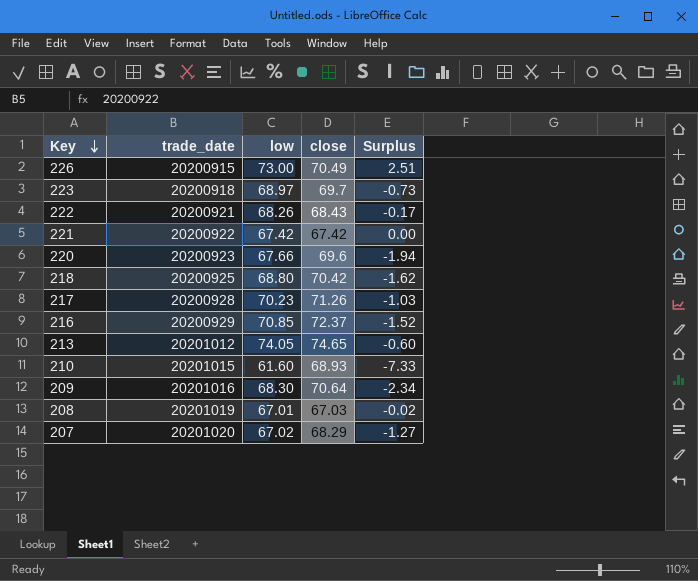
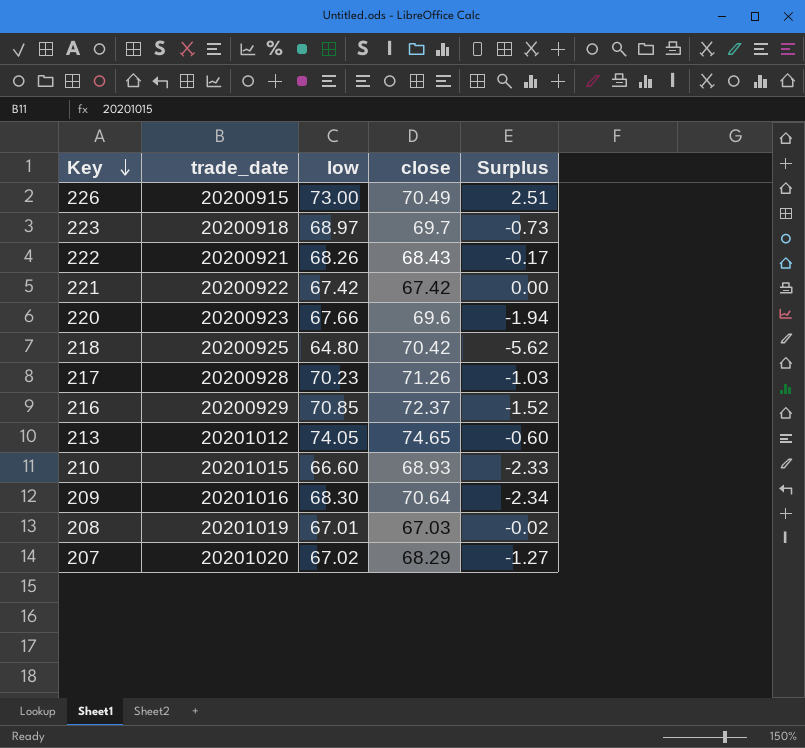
218 | low: 68.80 -> 64.80
218 | Surplus: -1.62 -> -5.62
210 | low: 61.60 -> 66.60
210 | Surplus: -7.33 -> -2.33

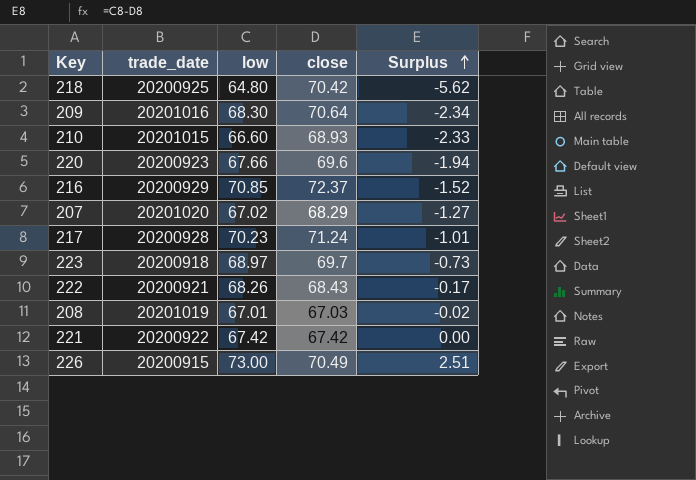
row order: Key descending -> Surplus ascending
row 213: 20201012 | 74.05 | 74.65 | -0.60 -> none
217 | close: 71.26 -> 71.24
217 | Surplus: -1.03 -> -1.01

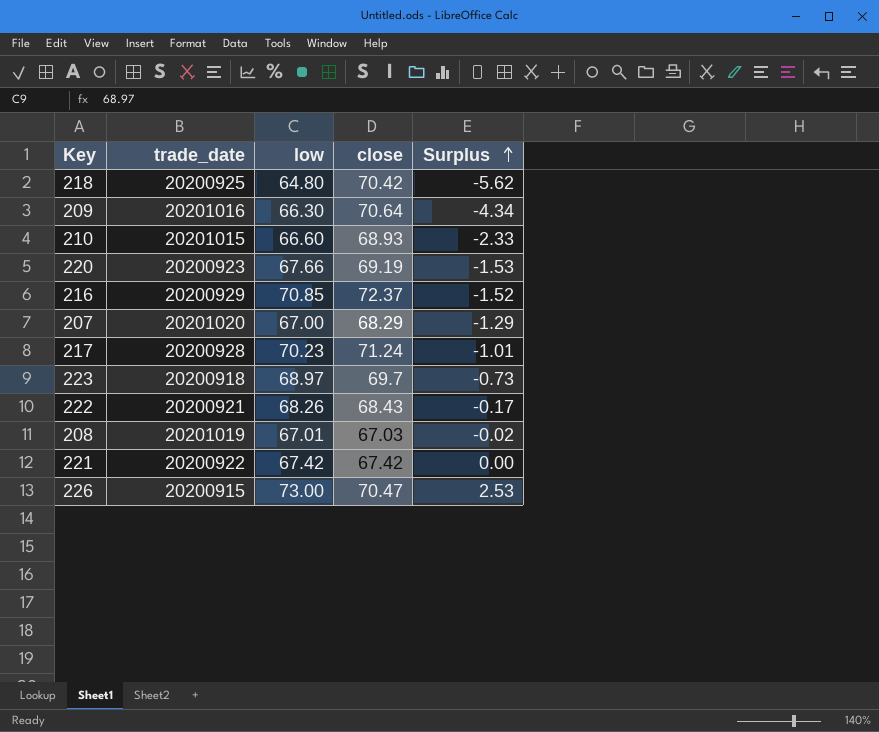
209 | low: 68.30 -> 66.30
209 | Surplus: -2.34 -> -4.34
220 | close: 69.6 -> 69.19
220 | Surplus: -1.94 -> -1.53
207 | low: 67.02 -> 67.00
207 | Surplus: -1.27 -> -1.29
226 | close: 70.49 -> 70.47
226 | Surplus: 2.51 -> 2.53

